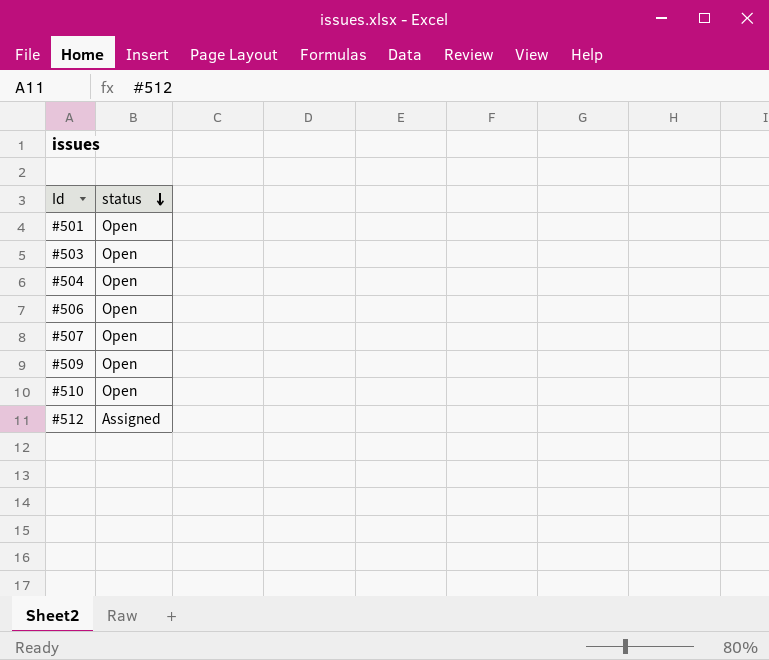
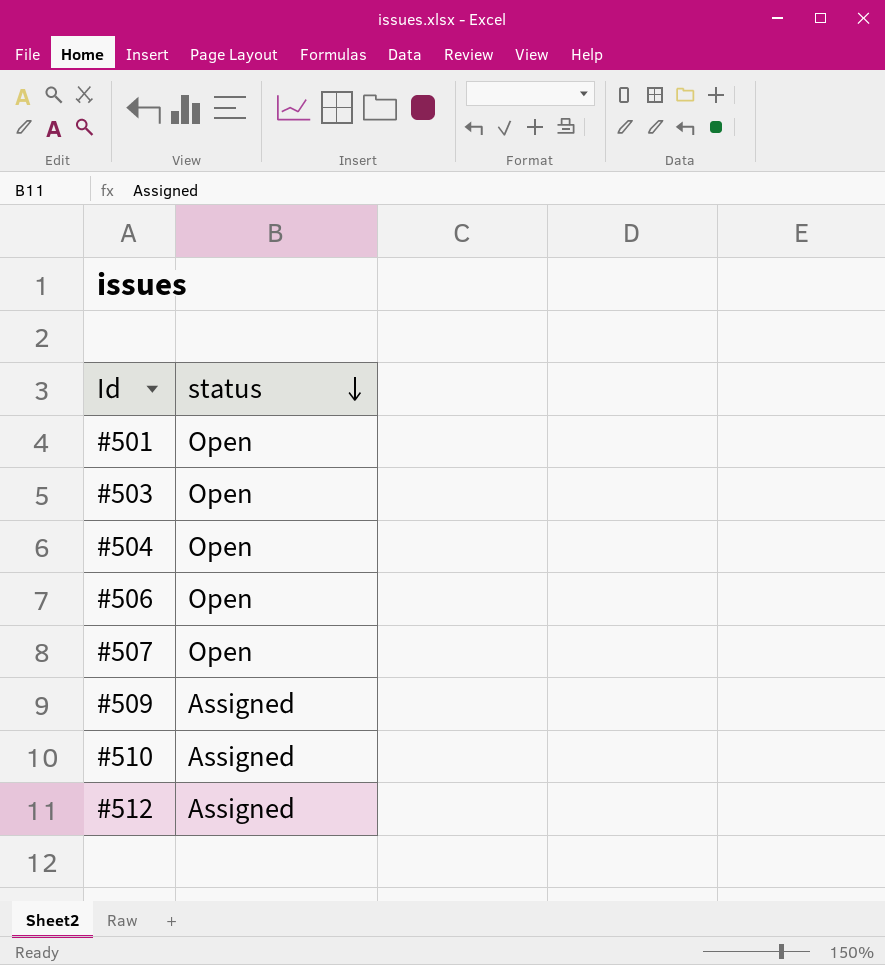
#509 | status: Open -> Assigned
#510 | status: Open -> Assigned

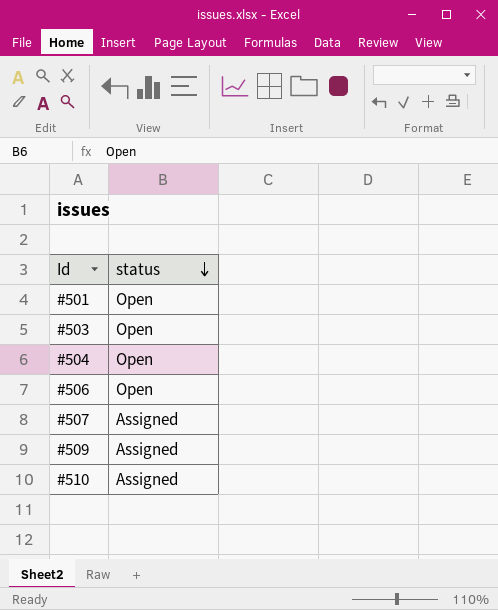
row #512: Assigned -> none
#507 | status: Open -> Assigned

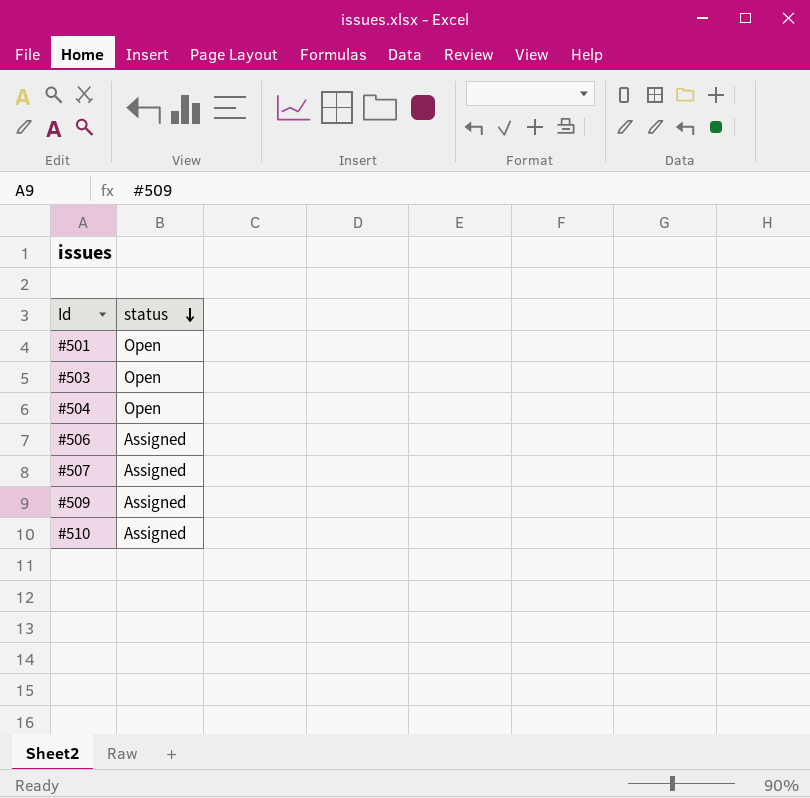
#506 | status: Open -> Assigned

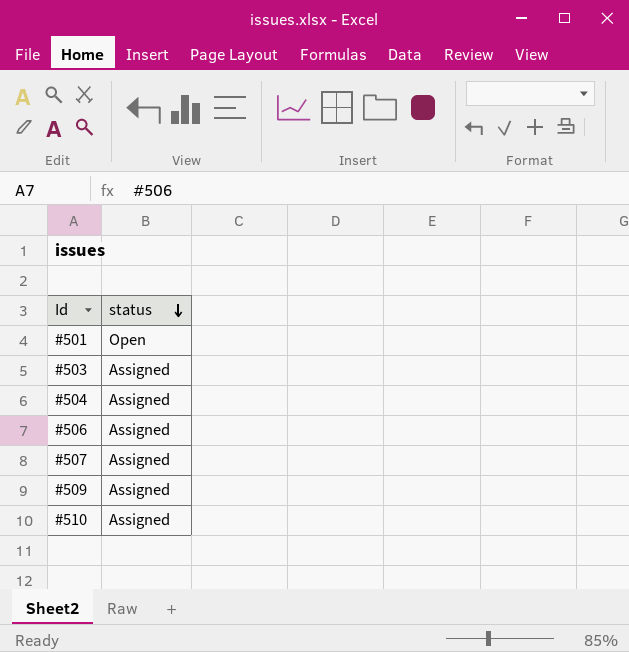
#503 | status: Open -> Assigned
#504 | status: Open -> Assigned

